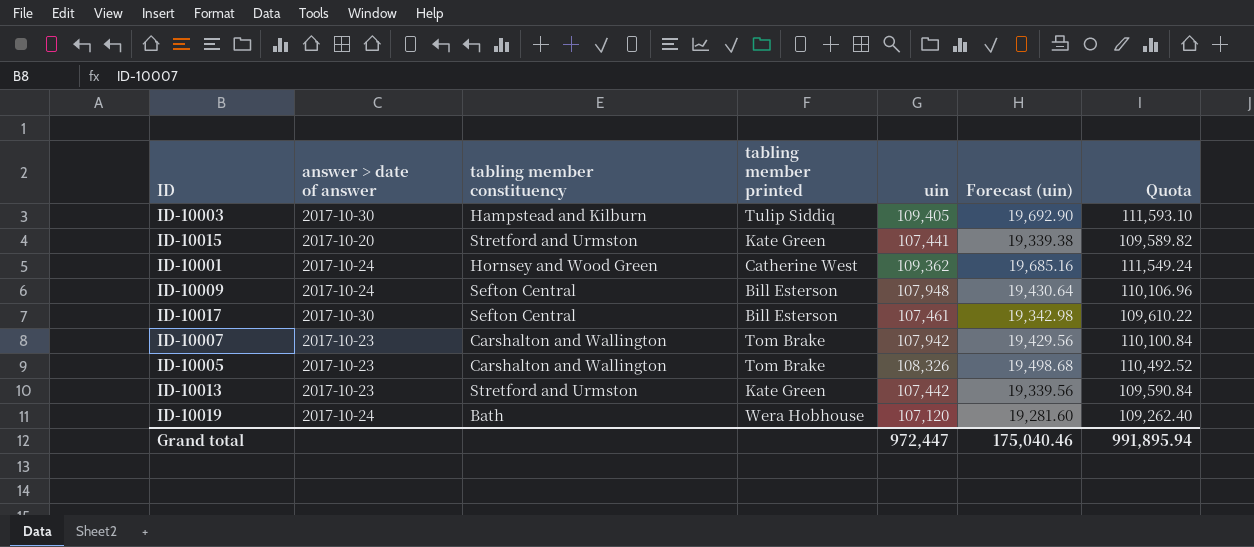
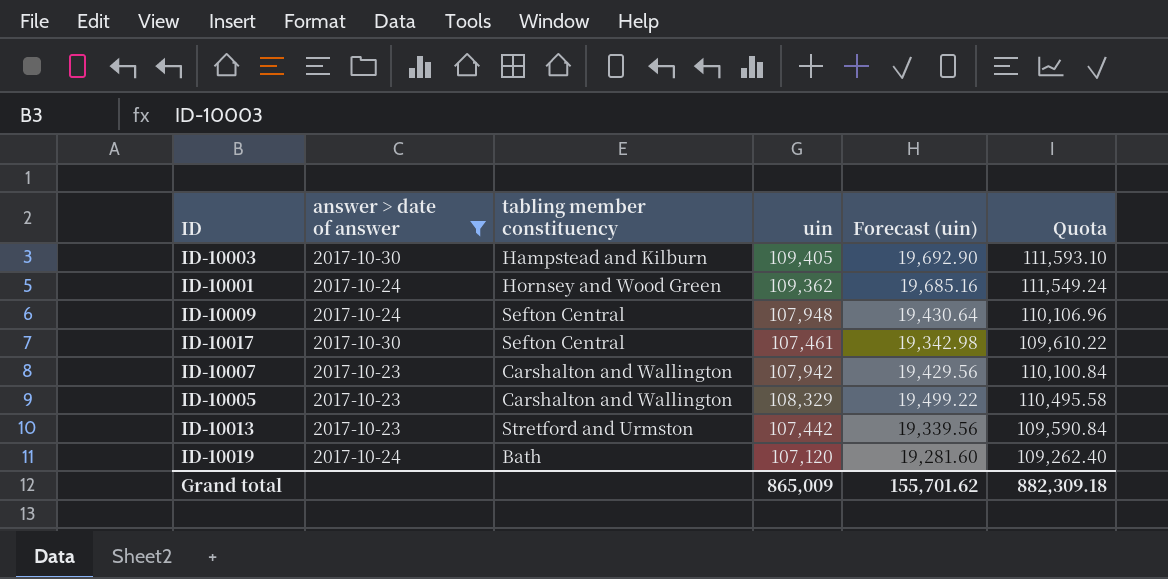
filter: none -> answer > date of answer != 2017-10-20
column tabling member printed | position: 4 -> none
ID-10005 | uin: 108,326 -> 108,329
ID-10005 | Forecast (uin): 19,498.68 -> 19,499.22
ID-10005 | Quota: 110,492.52 -> 110,495.58
Grand total | uin: 972,447 -> 865,009
Grand total | Forecast (uin): 175,040.46 -> 155,701.62
Grand total | Quota: 991,895.94 -> 882,309.18

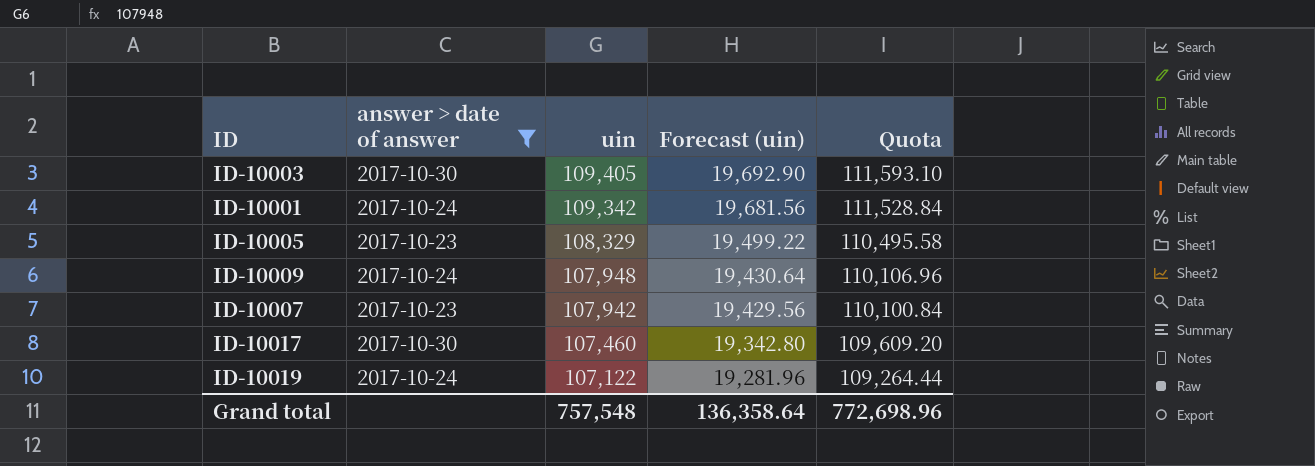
row order: none -> uin descending
column tabling member constituency | position: 3 -> none
row ID-10013: 2017-10-23 | Stretford and Urmston | 107,442 | 19,339.56 | 109,590.84 -> none
ID-10001 | uin: 109,362 -> 109,342
ID-10001 | Forecast (uin): 19,685.16 -> 19,681.56
ID-10001 | Quota: 111,549.24 -> 111,528.84
ID-10017 | uin: 107,461 -> 107,460
ID-10017 | Forecast (uin): 19,342.98 -> 19,342.80
ID-10017 | Quota: 109,610.22 -> 109,609.20
ID-10019 | uin: 107,120 -> 107,122
ID-10019 | Forecast (uin): 19,281.60 -> 19,281.96
ID-10019 | Quota: 109,262.40 -> 109,264.44
Grand total | uin: 865,009 -> 757,548
Grand total | Forecast (uin): 155,701.62 -> 136,358.64
Grand total | Quota: 882,309.18 -> 772,698.96

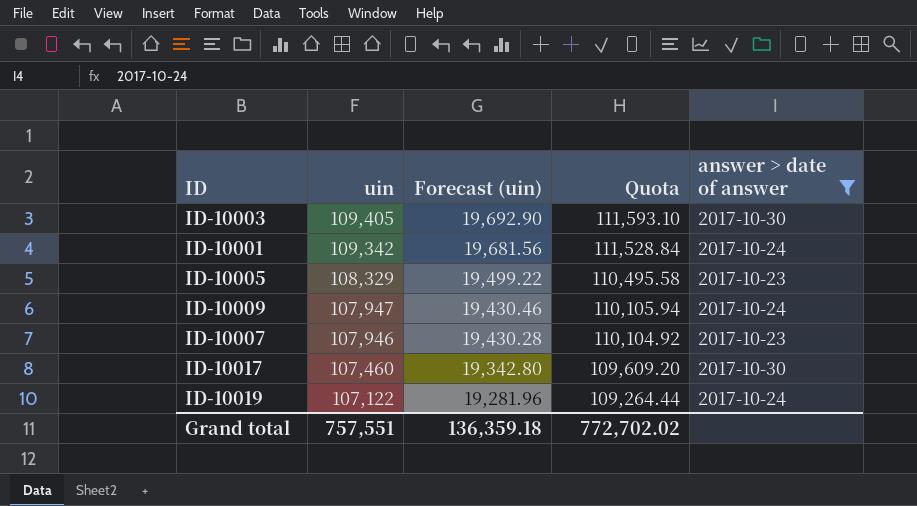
column answer > date of answer | position: 2 -> 5
ID-10009 | uin: 107,948 -> 107,947
ID-10009 | Forecast (uin): 19,430.64 -> 19,430.46
ID-10009 | Quota: 110,106.96 -> 110,105.94
ID-10007 | uin: 107,942 -> 107,946
ID-10007 | Forecast (uin): 19,429.56 -> 19,430.28
ID-10007 | Quota: 110,100.84 -> 110,104.92
Grand total | uin: 757,548 -> 757,551
Grand total | Forecast (uin): 136,358.64 -> 136,359.18
Grand total | Quota: 772,698.96 -> 772,702.02

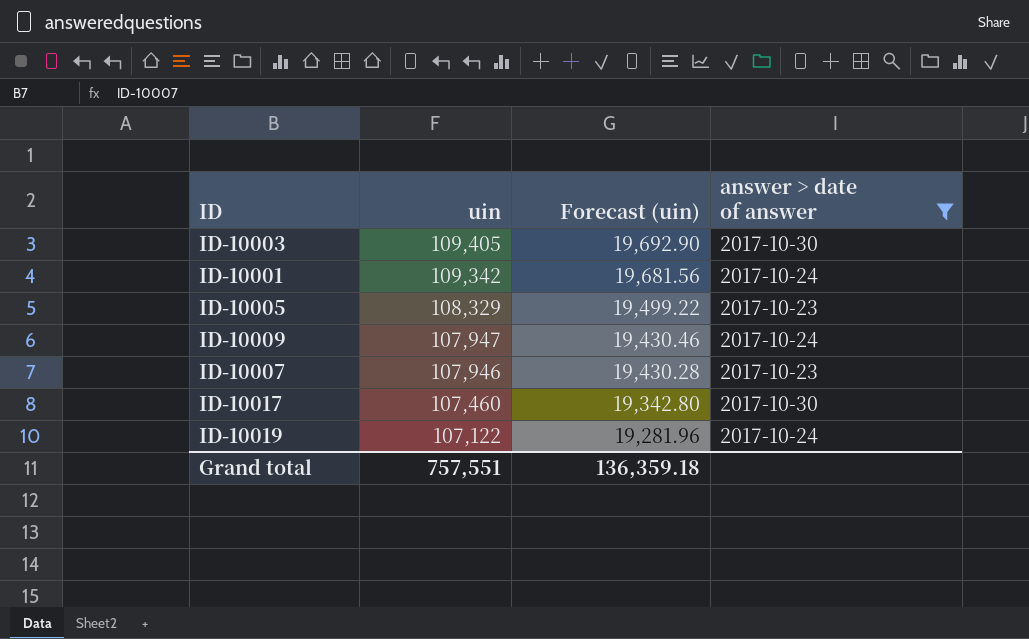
column Quota | formula: [uin] * 1.02 -> none

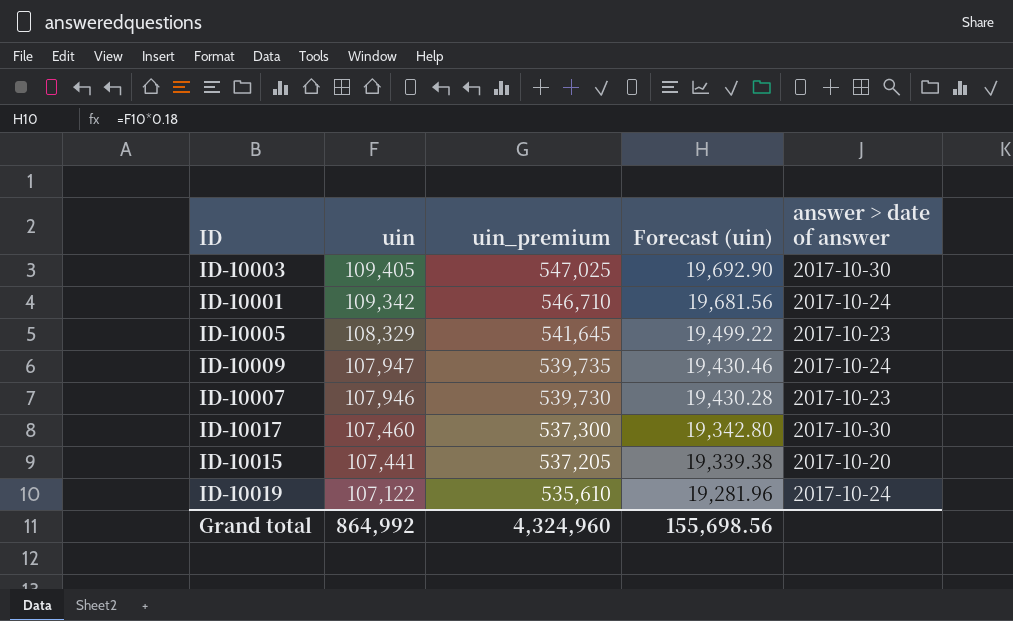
filter: answer > date of answer != 2017-10-20 -> none
column uin_premium | formula: none -> [uin] * 5
Grand total | uin: 757,551 -> 864,992
Grand total | Forecast (uin): 136,359.18 -> 155,698.56

